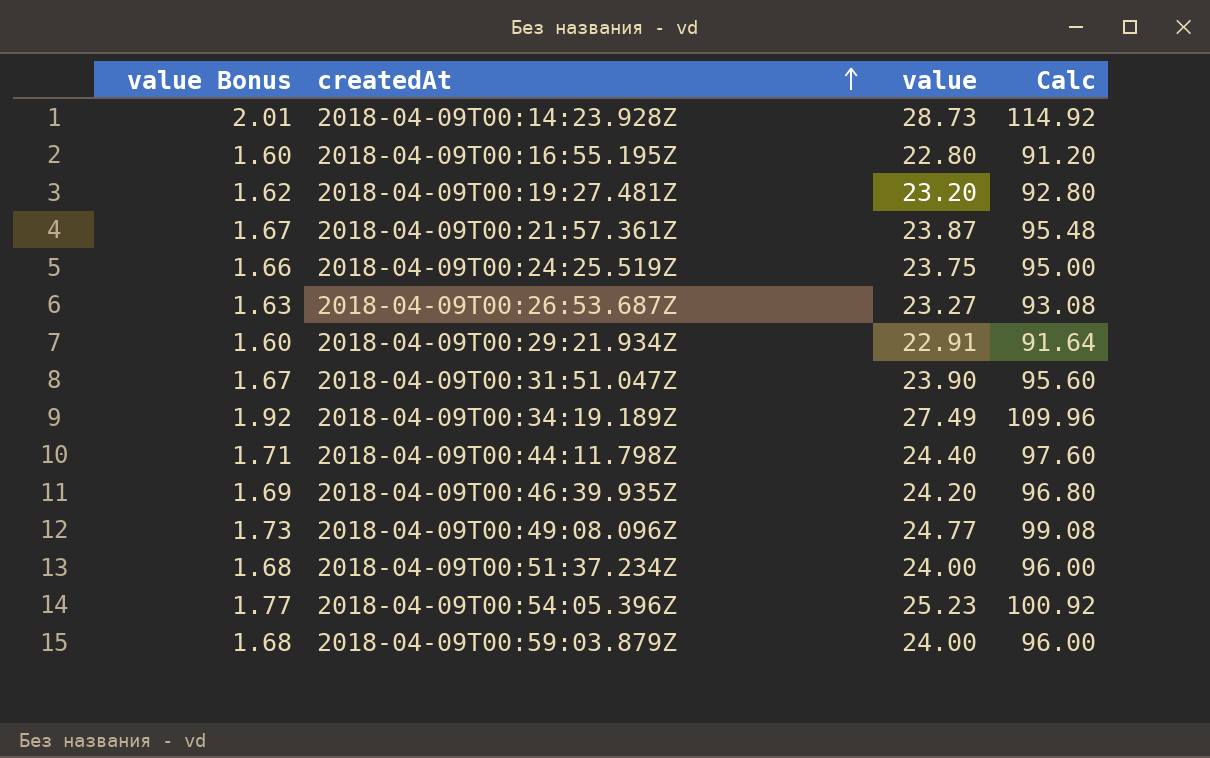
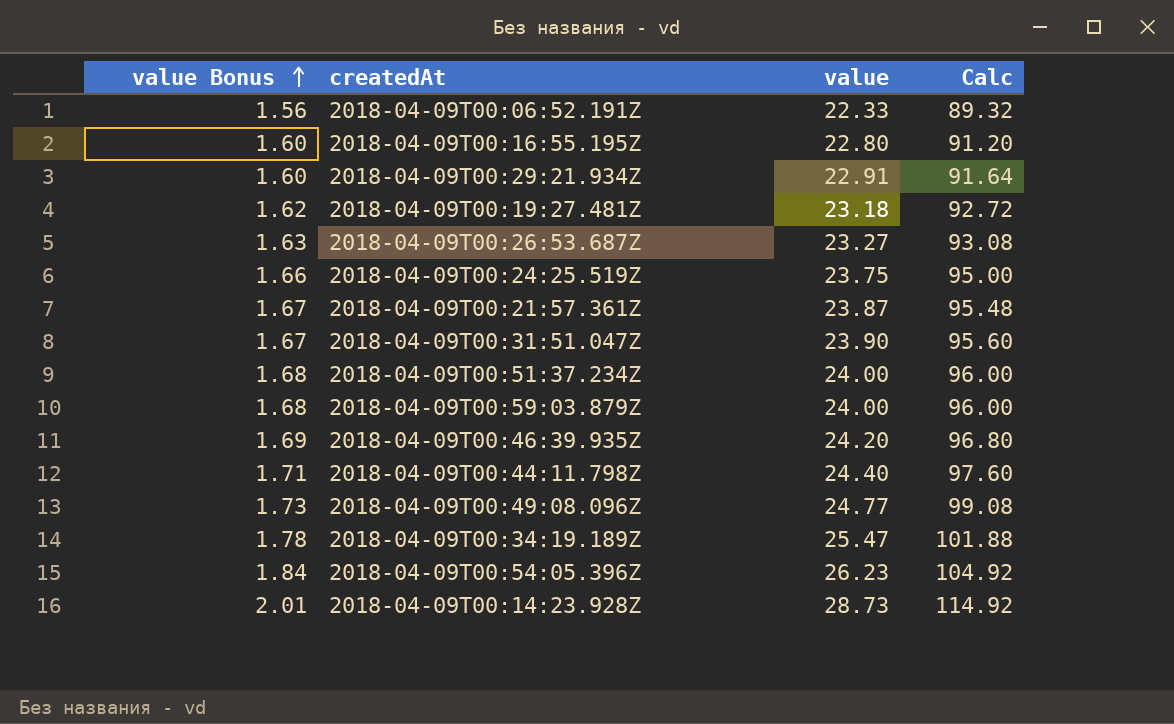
row order: createdAt ascending -> value Bonus ascending
row 2018-04-09T00:06:52.191Z: none -> 1.56 | 22.33 | 89.32
2018-04-09T00:19:27.481Z | value: 23.20 -> 23.18
2018-04-09T00:19:27.481Z | Calc: 92.80 -> 92.72
2018-04-09T00:34:19.189Z | value Bonus: 1.92 -> 1.78
2018-04-09T00:34:19.189Z | value: 27.49 -> 25.47
2018-04-09T00:34:19.189Z | Calc: 109.96 -> 101.88
2018-04-09T00:54:05.396Z | value Bonus: 1.77 -> 1.84
2018-04-09T00:54:05.396Z | value: 25.23 -> 26.23
2018-04-09T00:54:05.396Z | Calc: 100.92 -> 104.92

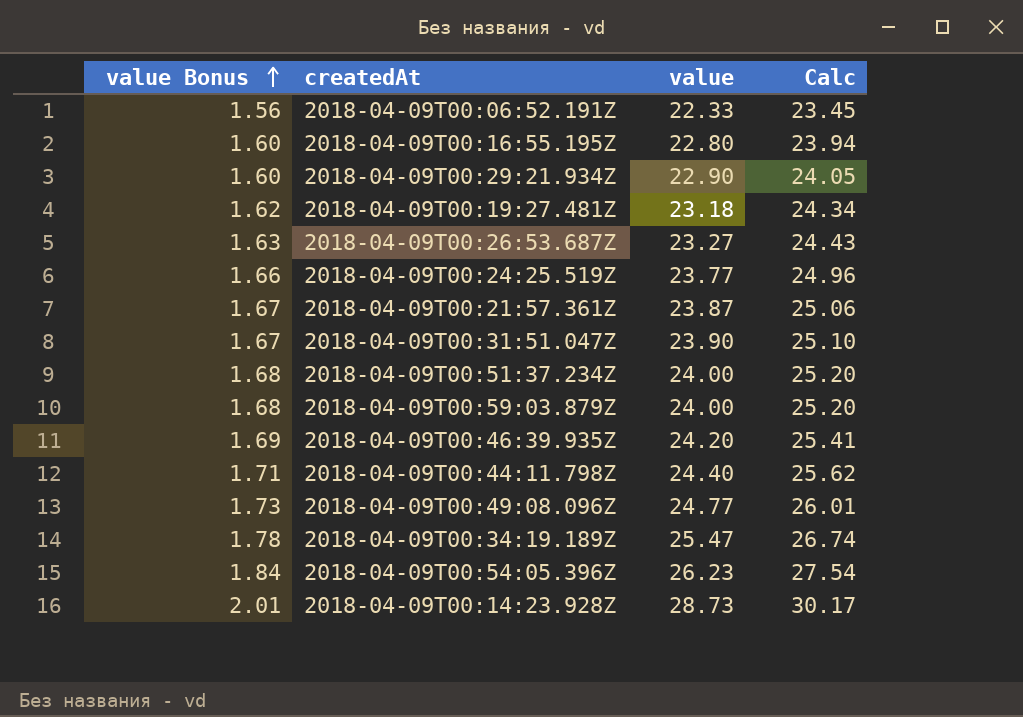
column Calc | formula: [value] * 4 -> [value] * 1.05
2018-04-09T00:29:21.934Z | value: 22.91 -> 22.90
2018-04-09T00:24:25.519Z | value: 23.75 -> 23.77

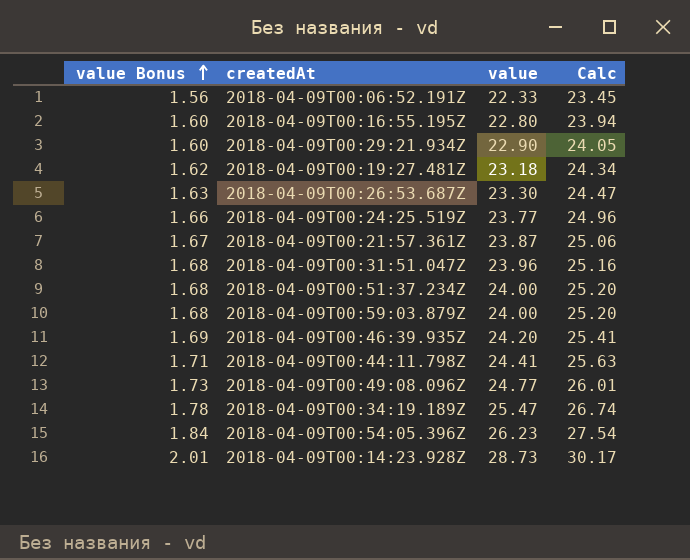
2018-04-09T00:26:53.687Z | value: 23.27 -> 23.30
2018-04-09T00:26:53.687Z | Calc: 24.43 -> 24.47
2018-04-09T00:31:51.047Z | value Bonus: 1.67 -> 1.68
2018-04-09T00:31:51.047Z | value: 23.90 -> 23.96
2018-04-09T00:31:51.047Z | Calc: 25.10 -> 25.16
2018-04-09T00:44:11.798Z | value: 24.40 -> 24.41
2018-04-09T00:44:11.798Z | Calc: 25.62 -> 25.63

